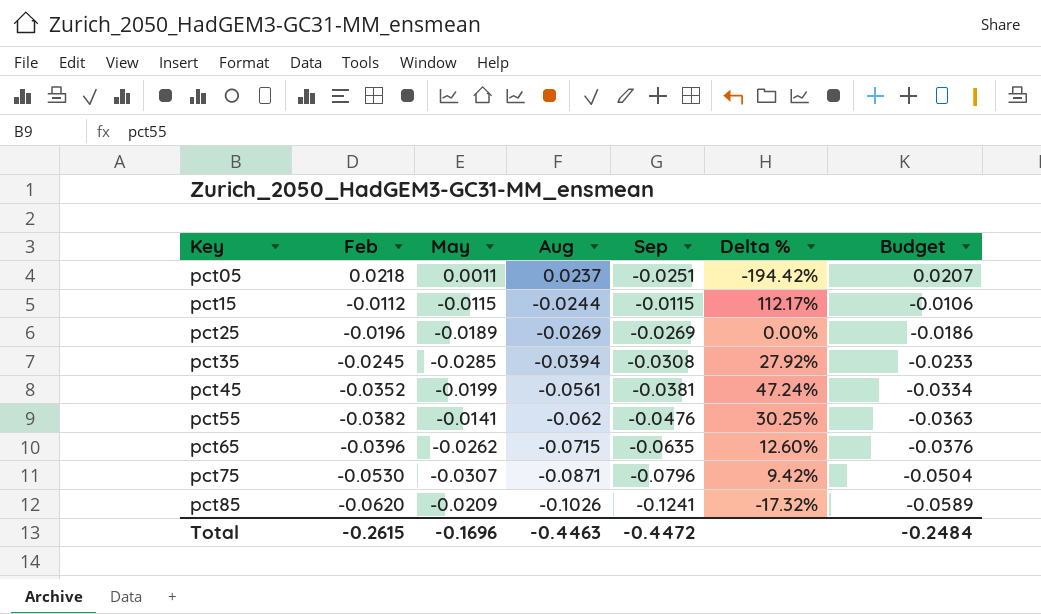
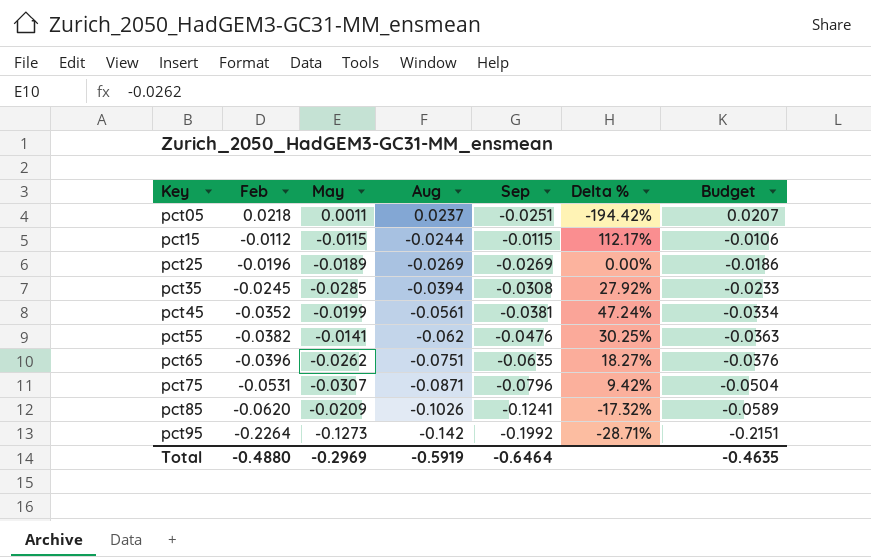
pct65 | Aug: -0.0715 -> -0.0751
pct65 | Delta %: 12.60% -> 18.27%
pct75 | Feb: -0.0530 -> -0.0531
row pct95: none -> -0.2264 | -0.1273 | -0.142 | -0.1992 | -28.71% | -0.2151
Total | Feb: -0.2615 -> -0.4880
Total | May: -0.1696 -> -0.2969
Total | Aug: -0.4463 -> -0.5919
Total | Sep: -0.4472 -> -0.6464
Total | Budget: -0.2484 -> -0.4635

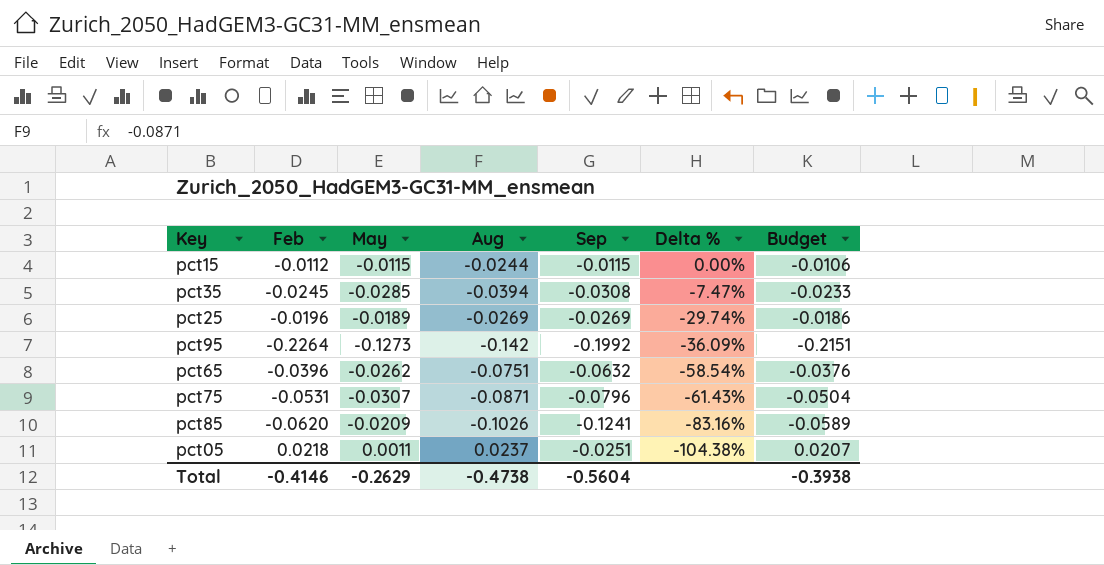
row order: Key ascending -> Delta % descending
column Delta % | formula: ([Aug] - [Sep]) / [Sep] -> ([May] - [Sep]) / [Sep]
row pct45: -0.0352 | -0.0199 | -0.0561 | -0.0381 | 47.24% | -0.0334 -> none
row pct55: -0.0382 | -0.0141 | -0.062 | -0.0476 | 30.25% | -0.0363 -> none
pct65 | Sep: -0.0635 -> -0.0632
Total | Feb: -0.4880 -> -0.4146
Total | May: -0.2969 -> -0.2629
Total | Aug: -0.5919 -> -0.4738
Total | Sep: -0.6464 -> -0.5604
Total | Budget: -0.4635 -> -0.3938

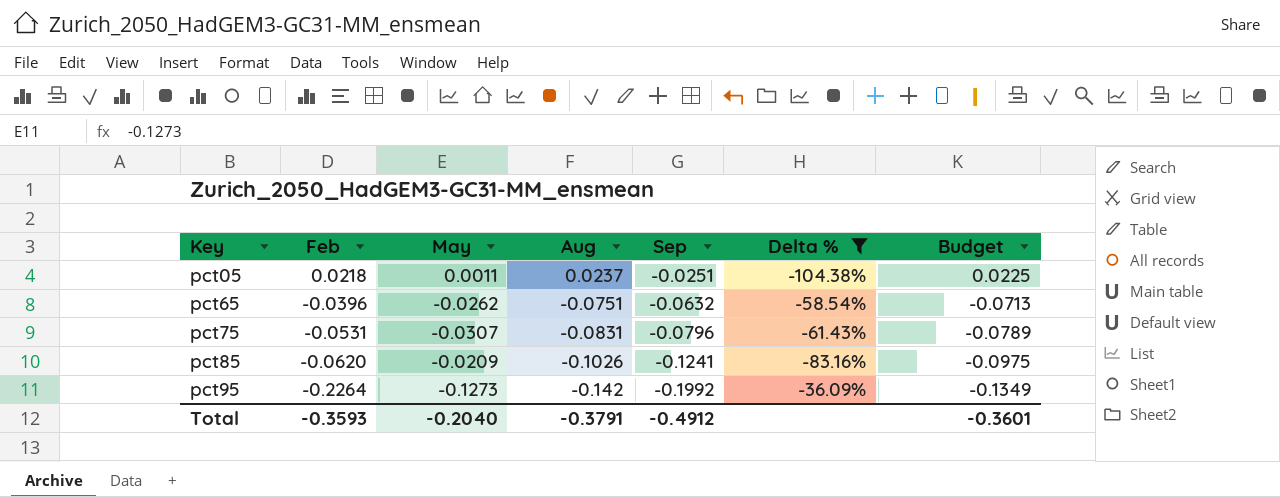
filter: none -> Delta % <= -36.09%
row order: Delta % descending -> Key ascending
column Budget | formula: [Feb] * 0.95 -> [Aug] * 0.95
pct75 | Aug: -0.0871 -> -0.0831
Total | Feb: -0.4146 -> -0.3593
Total | May: -0.2629 -> -0.2040
Total | Aug: -0.4738 -> -0.3791
Total | Sep: -0.5604 -> -0.4912
Total | Budget: -0.3938 -> -0.3601

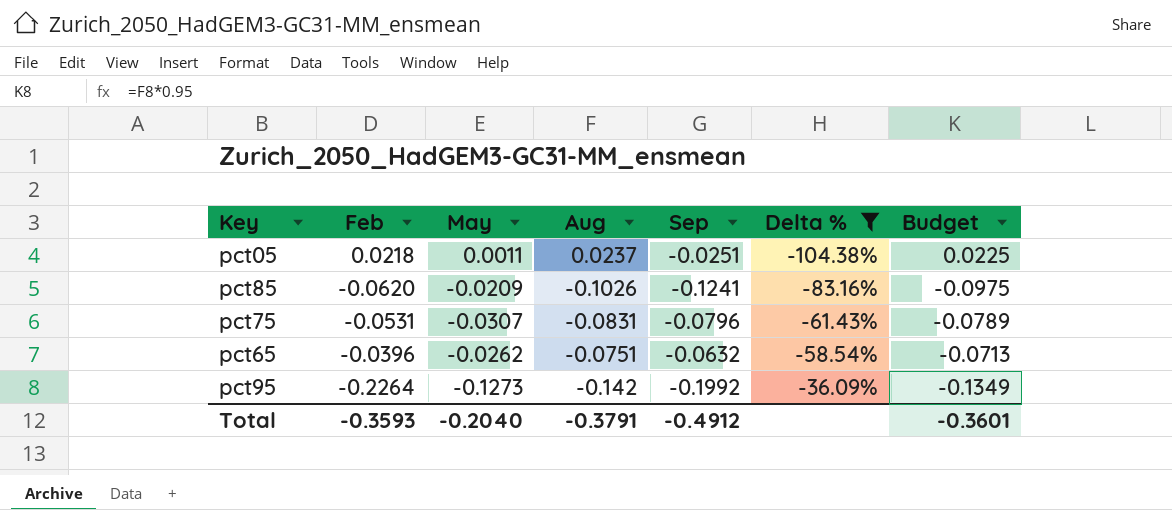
row order: Key ascending -> Delta % ascending

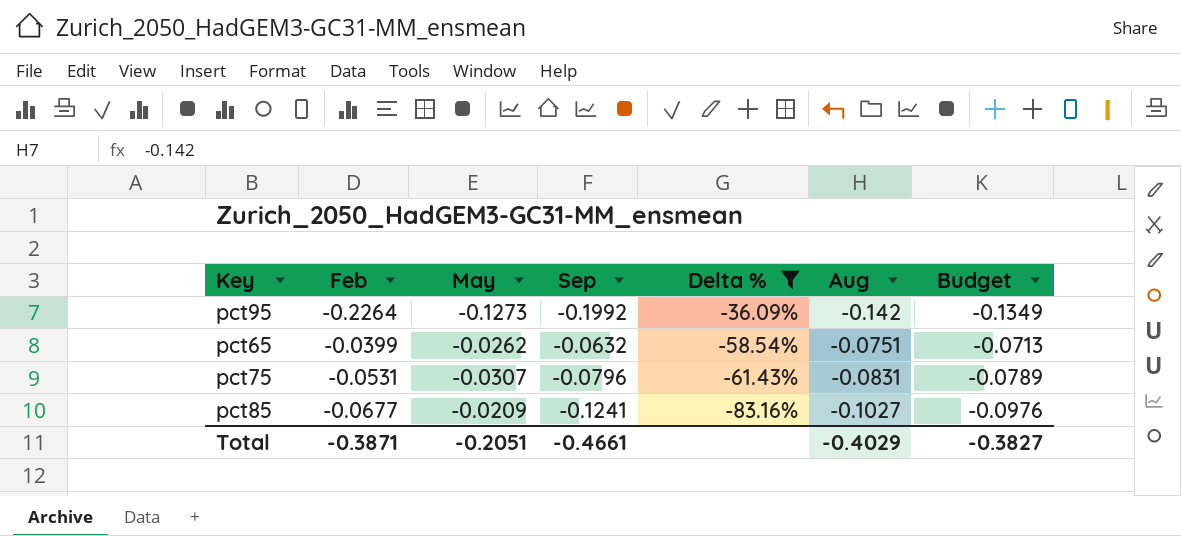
row order: Delta % ascending -> Delta % descending
column Aug | position: 4 -> 6
row pct05: 0.0218 | 0.0011 | 0.0237 | -0.0251 | -104.38% | 0.0225 -> none
pct65 | Feb: -0.0396 -> -0.0399
pct85 | Feb: -0.0620 -> -0.0677
pct85 | Aug: -0.1026 -> -0.1027
pct85 | Budget: -0.0975 -> -0.0976
Total | Feb: -0.3593 -> -0.3871
Total | May: -0.2040 -> -0.2051
Total | Sep: -0.4912 -> -0.4661
Total | Aug: -0.3791 -> -0.4029
Total | Budget: -0.3601 -> -0.3827

